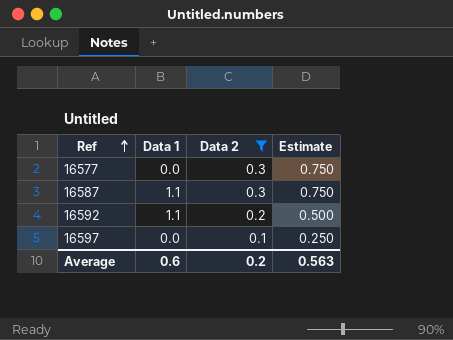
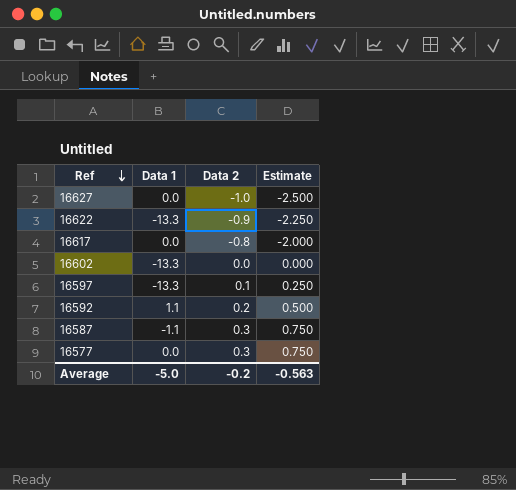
filter: Data 2 >= 0.1 -> none
row order: Ref ascending -> Ref descending
16597 | Data 1: 0.0 -> -13.3
16587 | Data 1: 1.1 -> -1.1
Average | Data 1: 0.6 -> -5.0
Average | Data 2: 0.2 -> -0.2
Average | Estimate: 0.563 -> -0.563

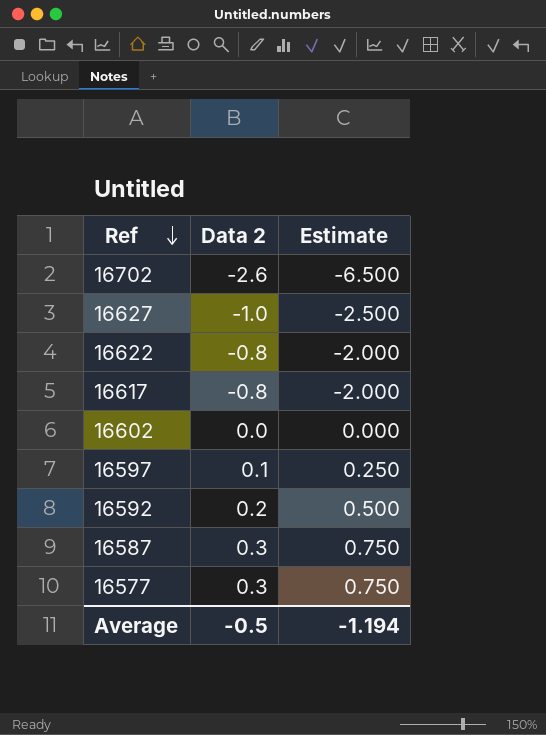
column Data 1 | position: 2 -> none
row 16702: none -> -2.6 | -6.500
16622 | Data 2: -0.9 -> -0.8
16622 | Estimate: -2.250 -> -2.000
Average | Data 2: -0.2 -> -0.5
Average | Estimate: -0.563 -> -1.194

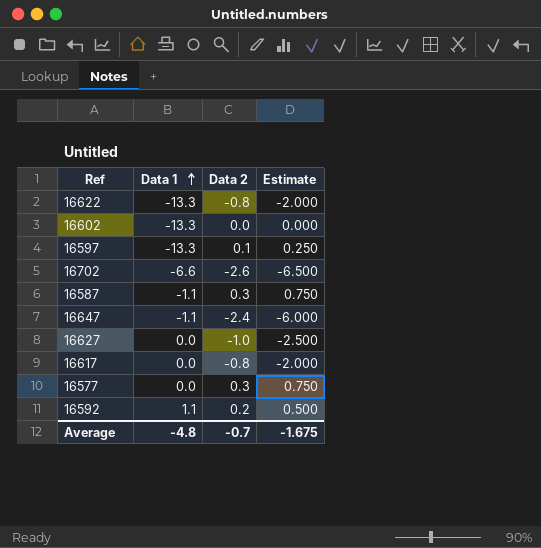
row order: Ref descending -> Data 1 ascending
column Data 1 | position: none -> 2
row 16647: none -> -1.1 | -2.4 | -6.000
Average | Data 2: -0.5 -> -0.7
Average | Estimate: -1.194 -> -1.675

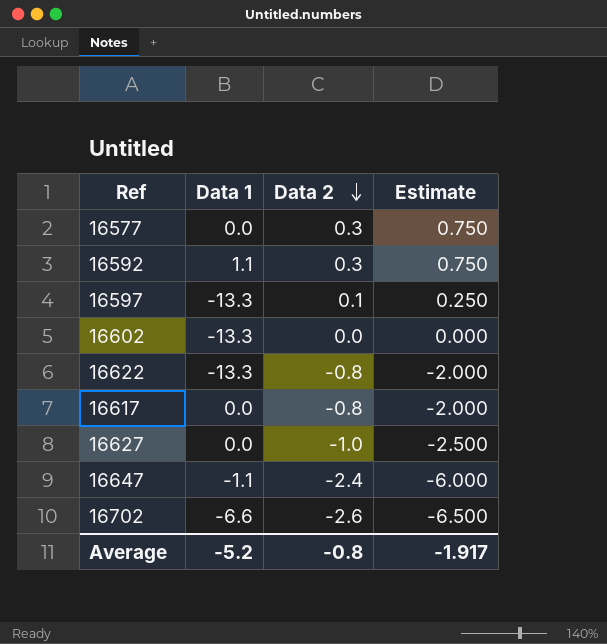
row order: Data 1 ascending -> Data 2 descending
row 16587: -1.1 | 0.3 | 0.750 -> none
16592 | Data 2: 0.2 -> 0.3
16592 | Estimate: 0.500 -> 0.750
Average | Data 1: -4.8 -> -5.2
Average | Data 2: -0.7 -> -0.8
Average | Estimate: -1.675 -> -1.917

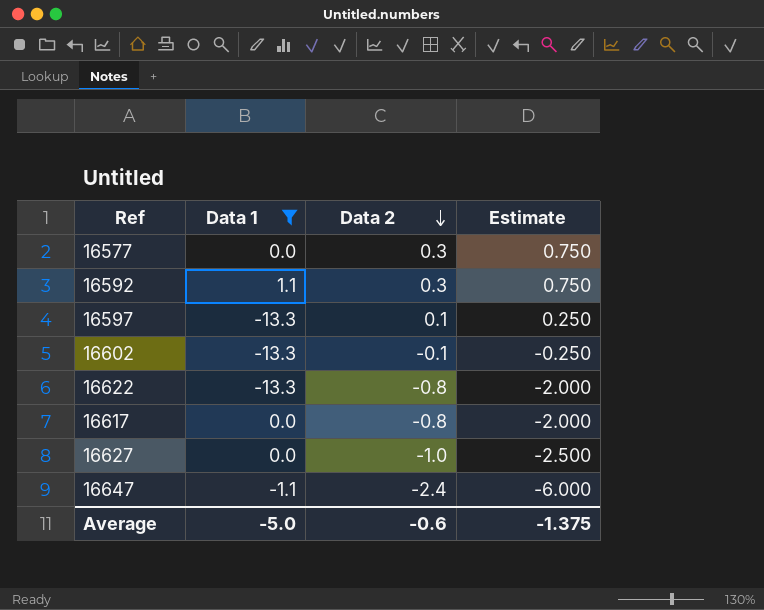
filter: none -> Data 1 != -6.6
16602 | Data 2: 0.0 -> -0.1
16602 | Estimate: 0.000 -> -0.250
Average | Data 1: -5.2 -> -5.0
Average | Data 2: -0.8 -> -0.6
Average | Estimate: -1.917 -> -1.375

